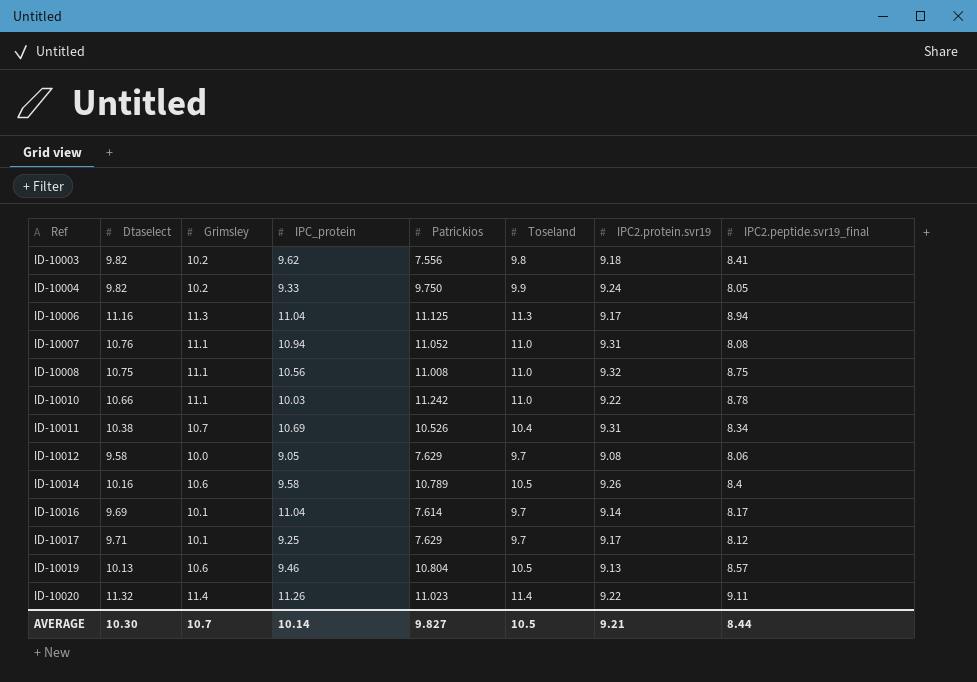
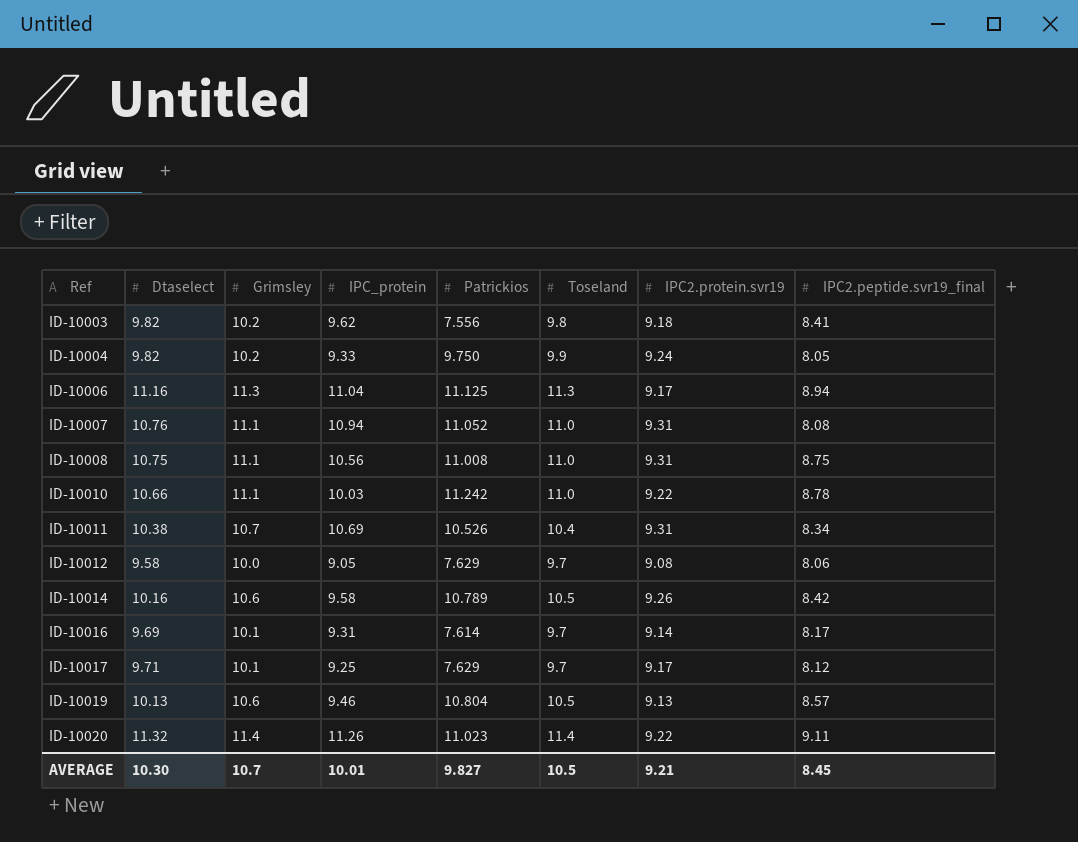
ID-10008 | IPC2.protein.svr19: 9.32 -> 9.31
ID-10014 | IPC2.peptide.svr19_final: 8.4 -> 8.42
ID-10016 | IPC_protein: 11.04 -> 9.31
AVERAGE | IPC_protein: 10.14 -> 10.01
AVERAGE | IPC2.peptide.svr19_final: 8.44 -> 8.45

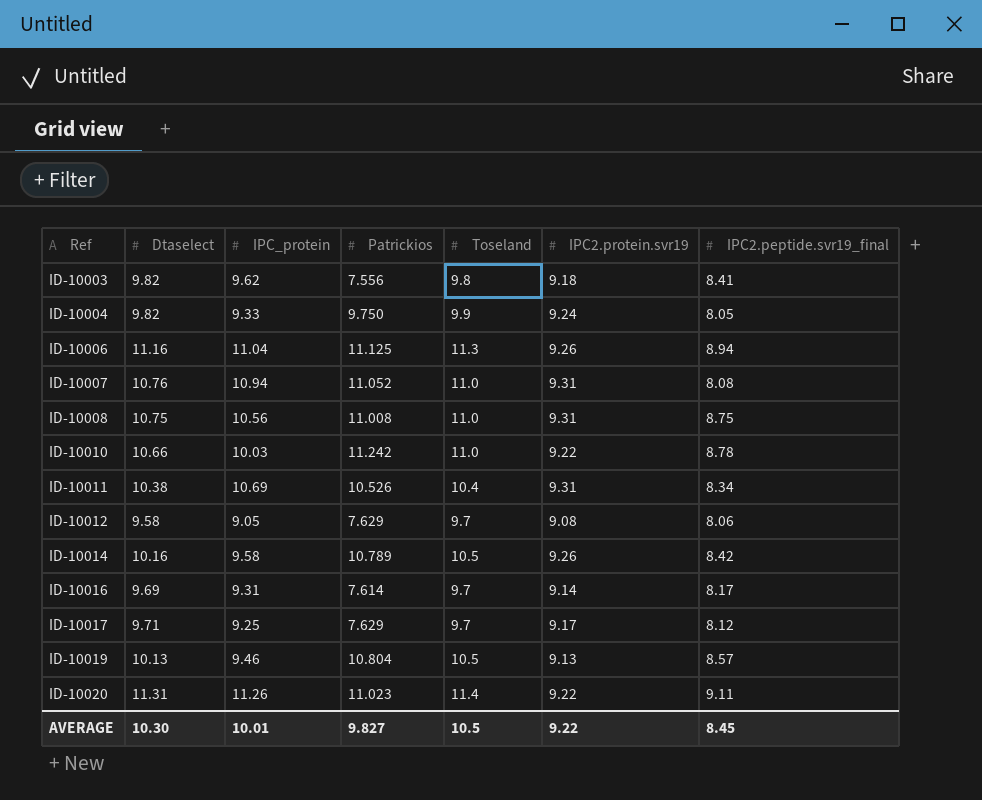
column Grimsley | position: 3 -> none
ID-10006 | IPC2.protein.svr19: 9.17 -> 9.26
ID-10020 | Dtaselect: 11.32 -> 11.31
AVERAGE | IPC2.protein.svr19: 9.21 -> 9.22

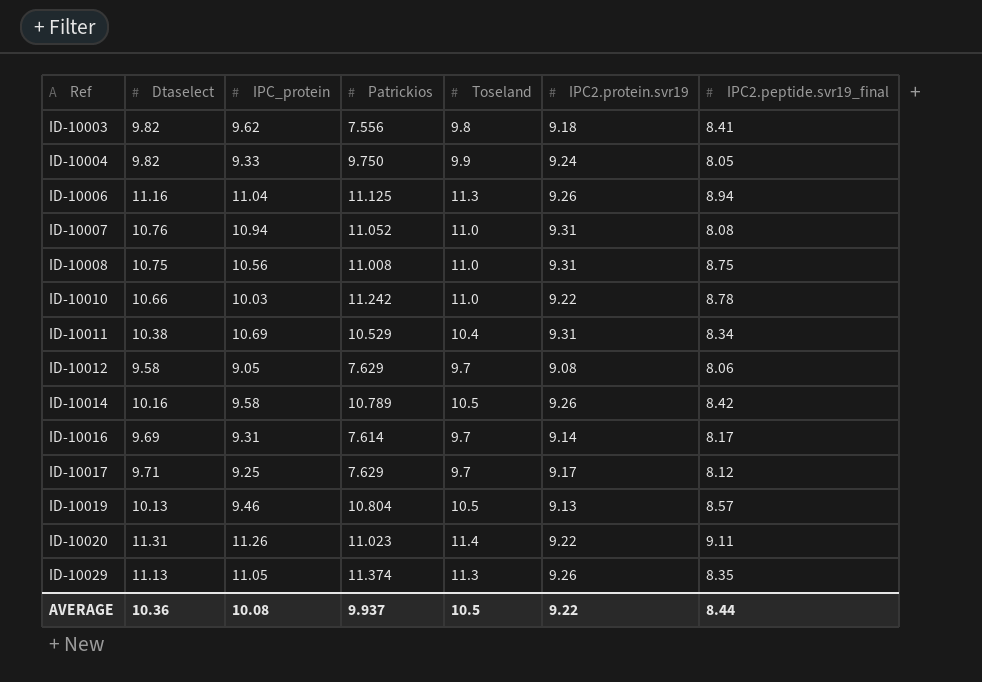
ID-10011 | Patrickios: 10.526 -> 10.529
row ID-10029: none -> 11.13 | 11.05 | 11.374 | 11.3 | 9.26 | 8.35
AVERAGE | Dtaselect: 10.30 -> 10.36
AVERAGE | IPC_protein: 10.01 -> 10.08
AVERAGE | Patrickios: 9.827 -> 9.937
AVERAGE | IPC2.peptide.svr19_final: 8.45 -> 8.44

